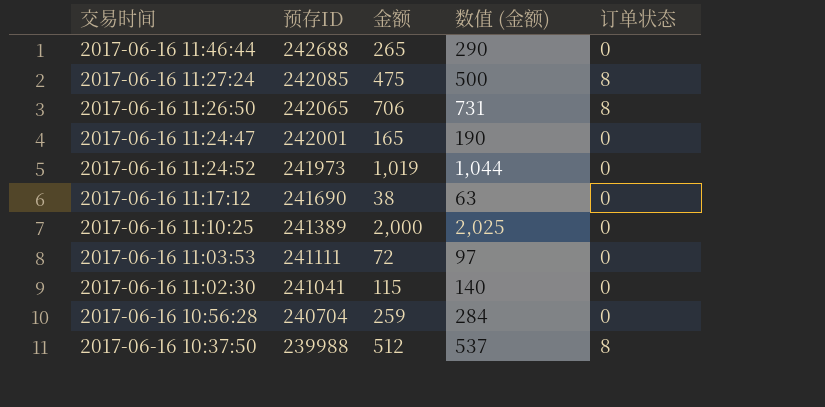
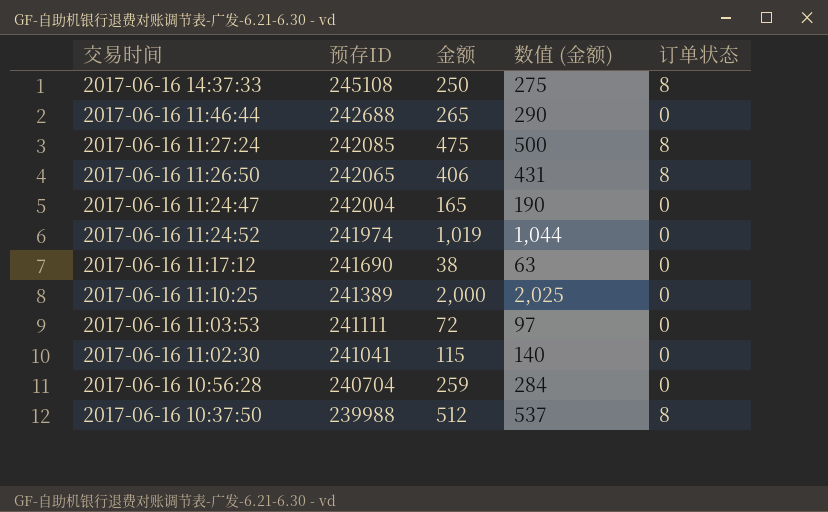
row 2017-06-16 14:37:33: none -> 245108 | 250 | 275 | 8
2017-06-16 11:26:50 | 金额: 706 -> 406
2017-06-16 11:26:50 | 数值 (金额): 731 -> 431
2017-06-16 11:24:47 | 预存ID: 242001 -> 242004
2017-06-16 11:24:52 | 预存ID: 241973 -> 241974

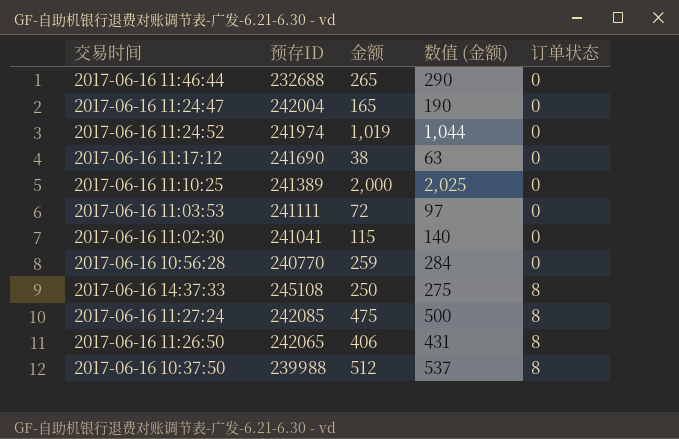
row order: 预存ID descending -> 订单状态 ascending
2017-06-16 11:46:44 | 预存ID: 242688 -> 232688
2017-06-16 10:56:28 | 预存ID: 240704 -> 240770

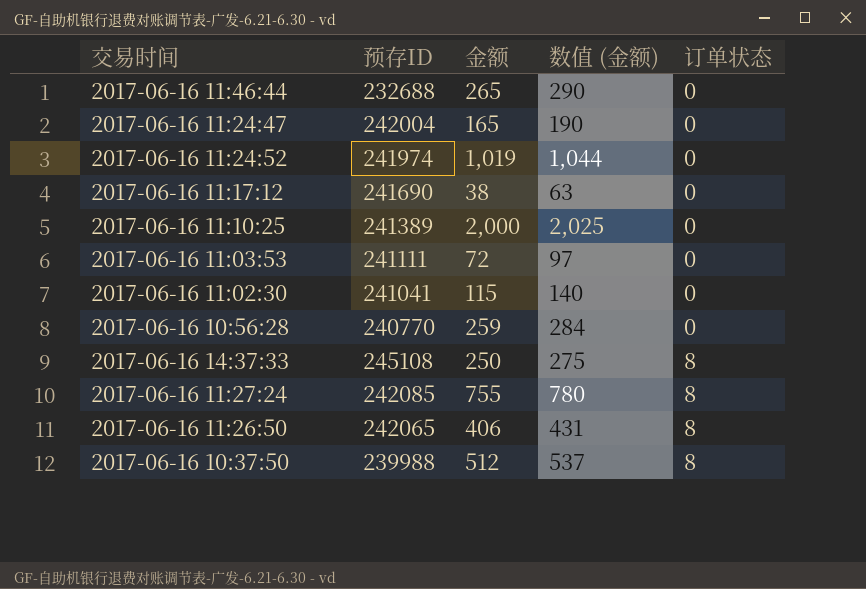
2017-06-16 11:27:24 | 金额: 475 -> 755
2017-06-16 11:27:24 | 数值 (金额): 500 -> 780

